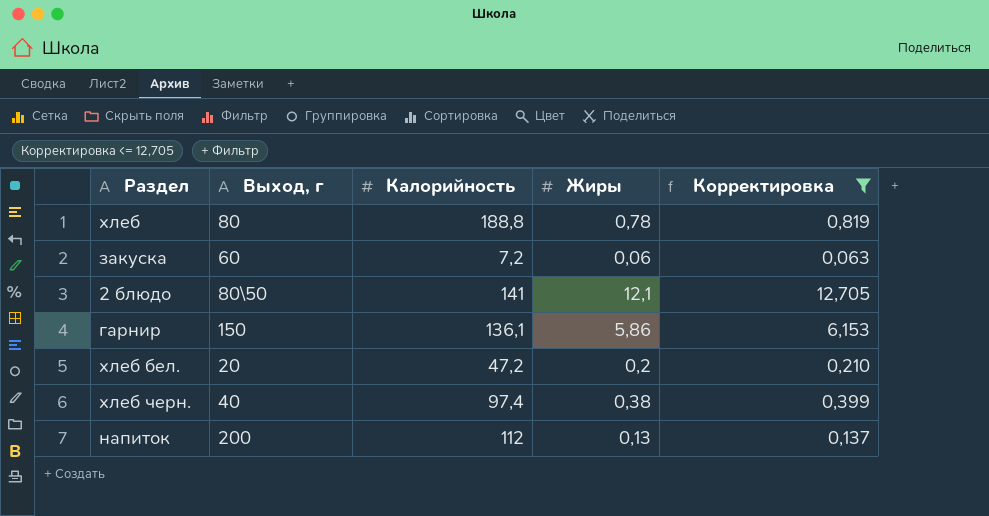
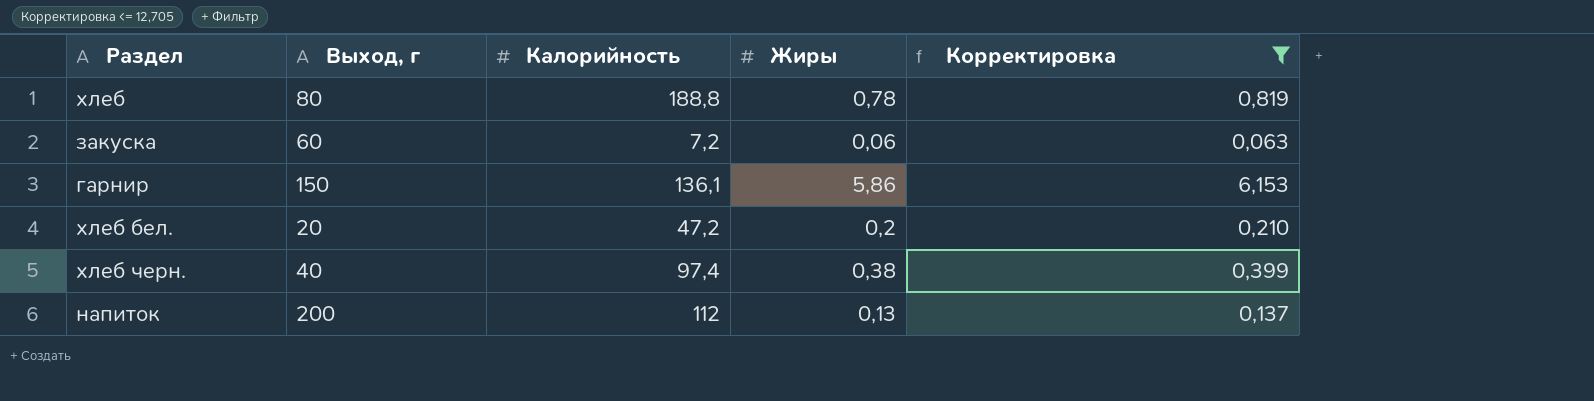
row 2 блюдо: 80\50 | 141 | 12,1 | 12,705 -> none

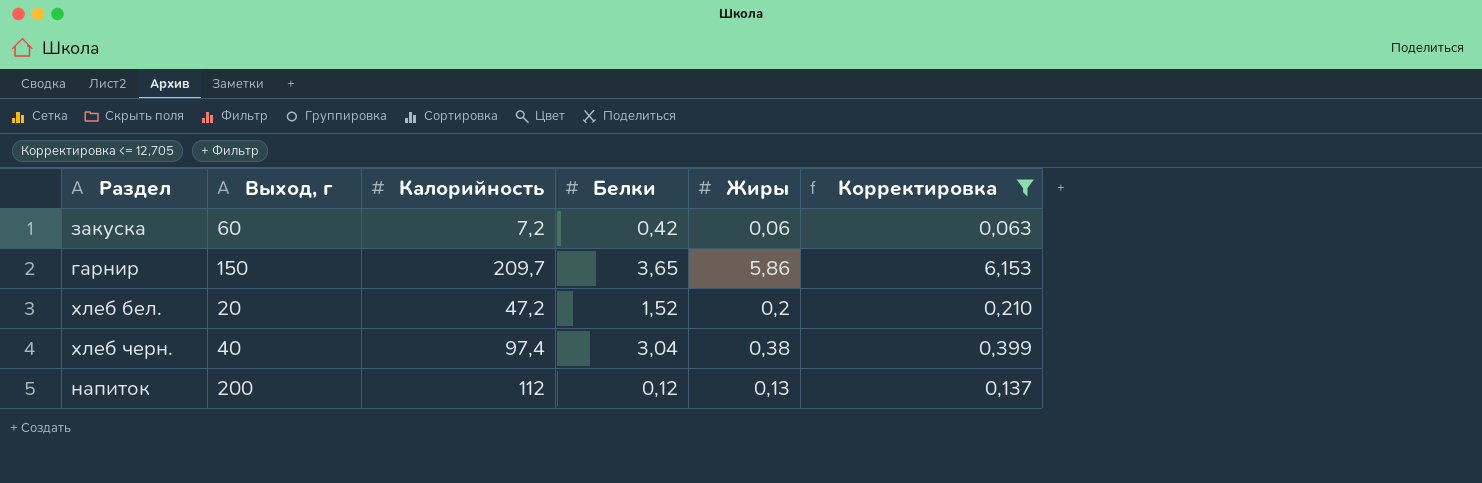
column Белки | position: none -> 4
row хлеб: 80 | 188,8 | 0,78 | 0,819 -> none
гарнир | Калорийность: 136,1 -> 209,7

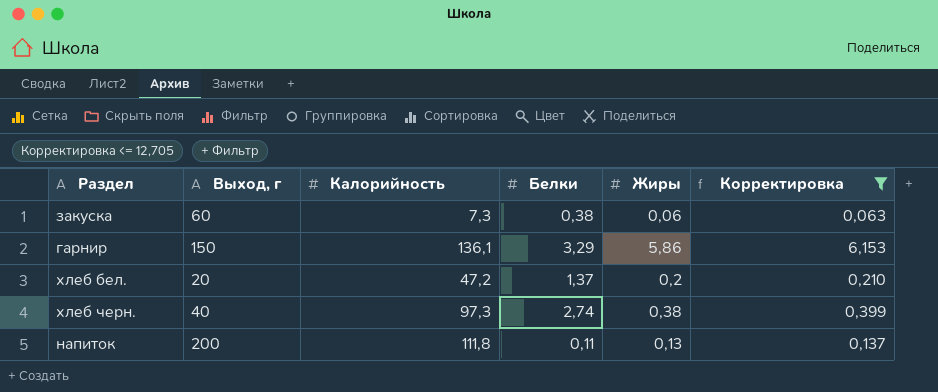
закуска | Калорийность: 7,2 -> 7,3
закуска | Белки: 0,42 -> 0,38
гарнир | Калорийность: 209,7 -> 136,1
гарнир | Белки: 3,65 -> 3,29
хлеб бел. | Белки: 1,52 -> 1,37
хлеб черн. | Калорийность: 97,4 -> 97,3
хлеб черн. | Белки: 3,04 -> 2,74
напиток | Калорийность: 112 -> 111,8
напиток | Белки: 0,12 -> 0,11

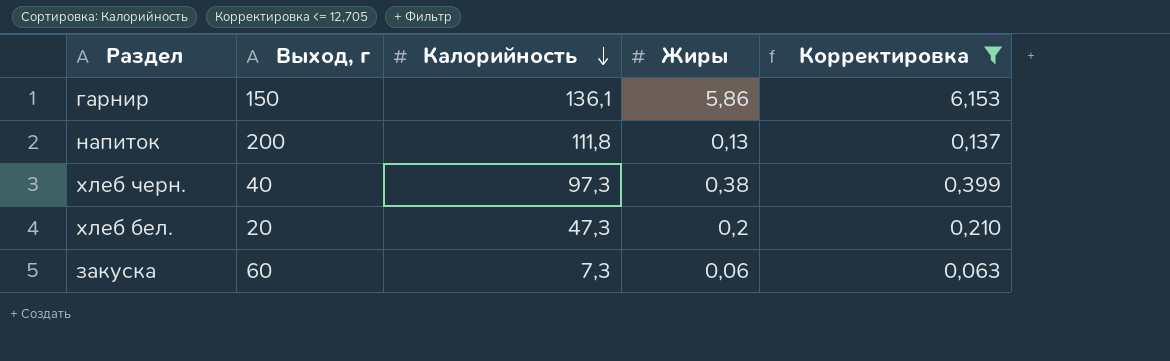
row order: none -> Калорийность descending
column Белки | position: 4 -> none
хлеб бел. | Калорийность: 47,2 -> 47,3

